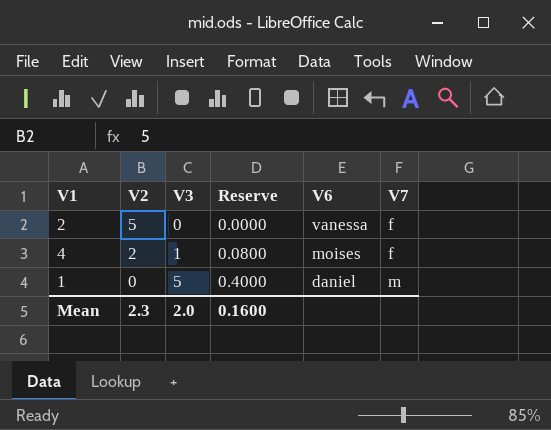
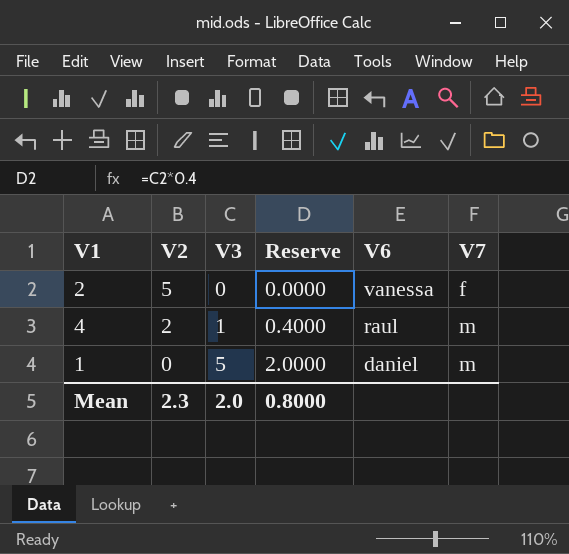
column Reserve | formula: [V3] * 0.08 -> [V3] * 0.4
4 | V6: moises -> raul
4 | V7: f -> m
Mean | Reserve: 0.1600 -> 0.8000

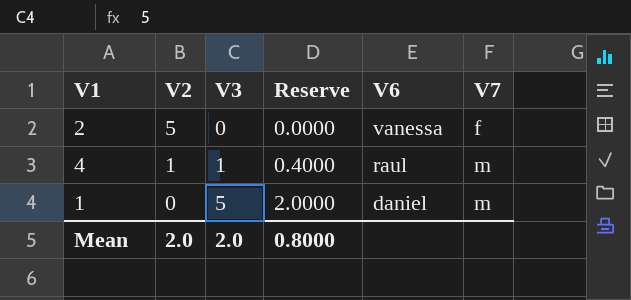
4 | V2: 2 -> 1
Mean | V2: 2.3 -> 2.0

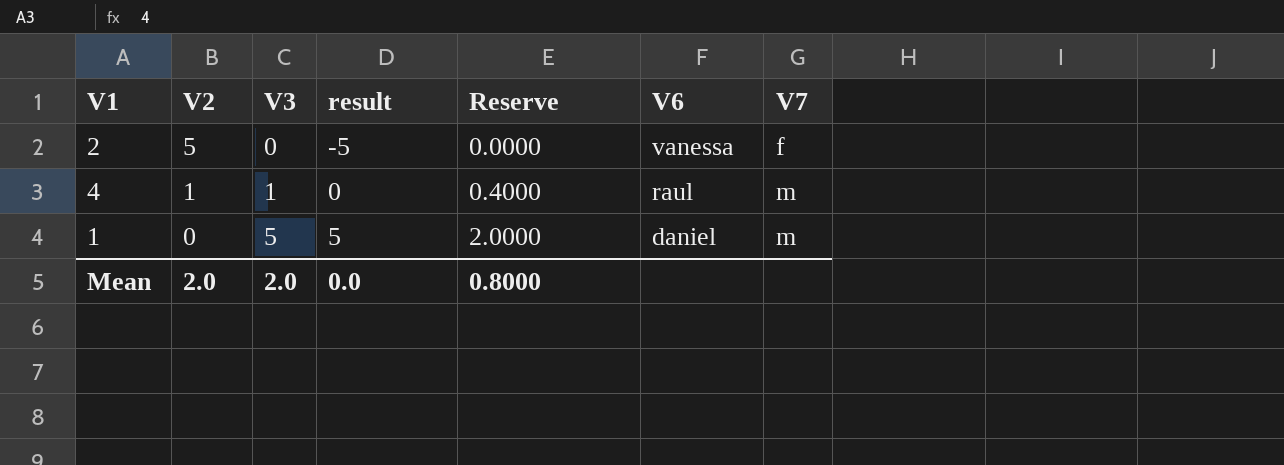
column result | formula: none -> [V3] - [V2]

